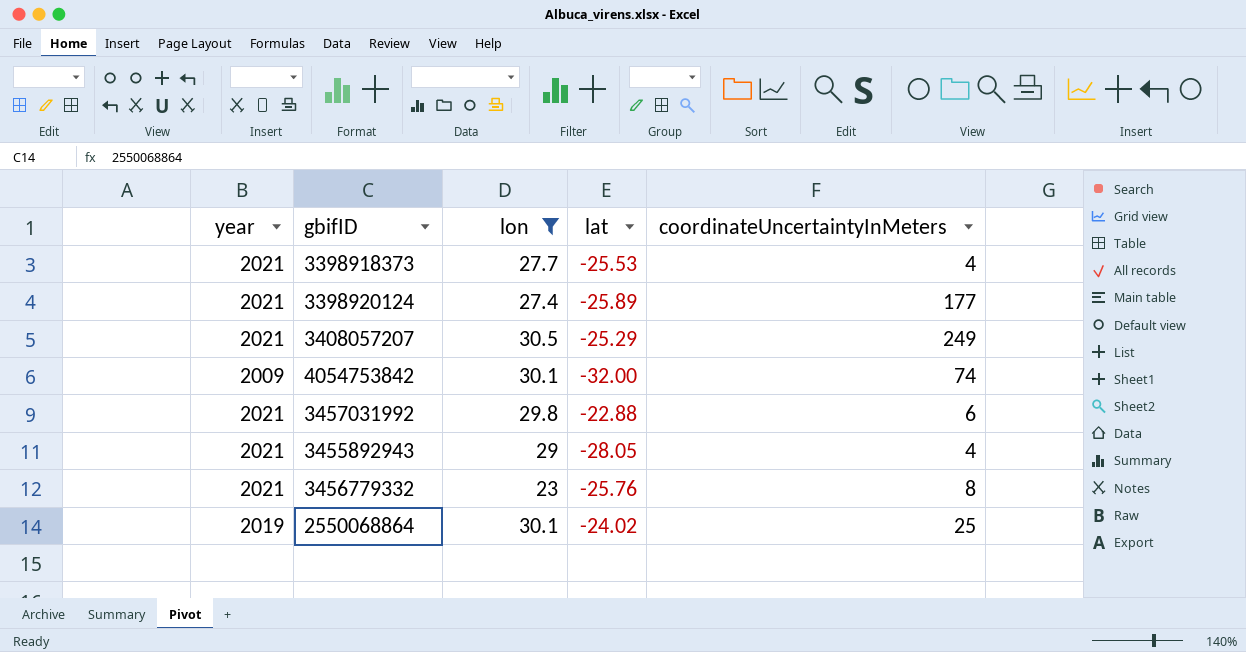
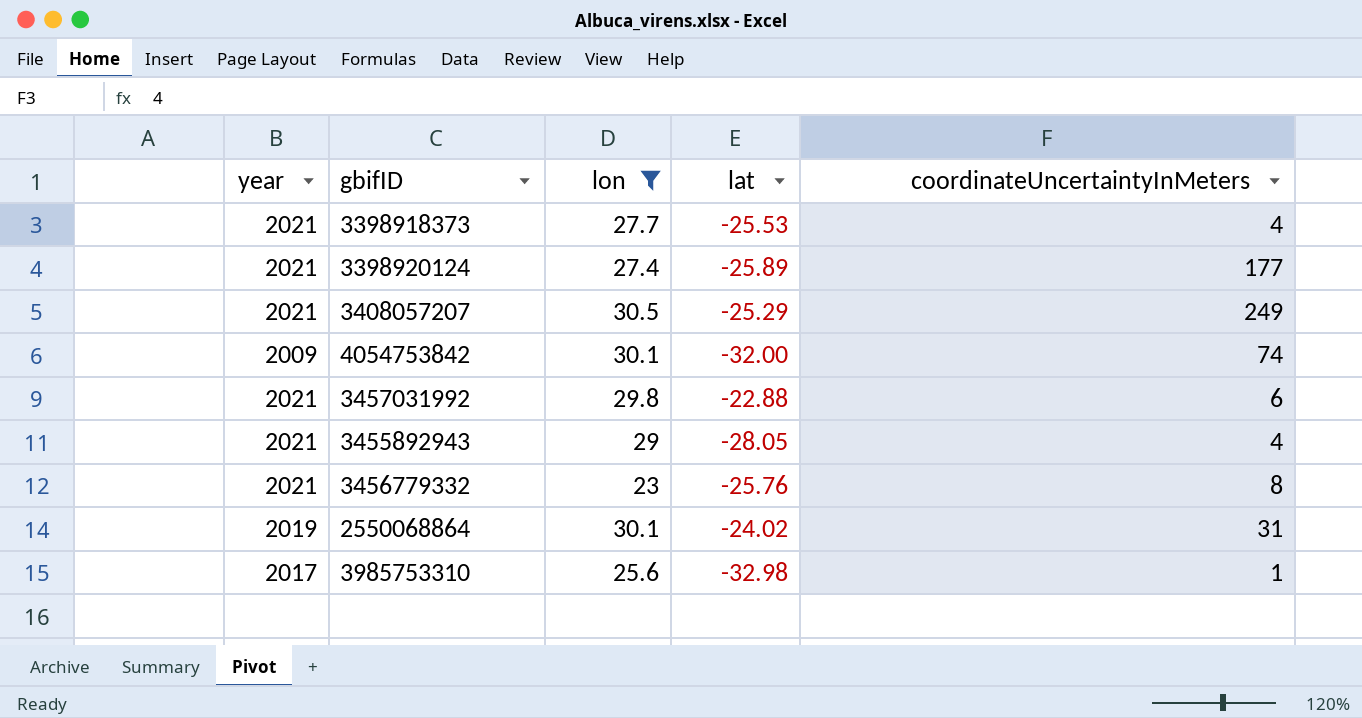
2550068864 | coordinateUncertaintyInMeters: 25 -> 31
row 3985753310: none -> 2017 | 25.6 | -32.98 | 1

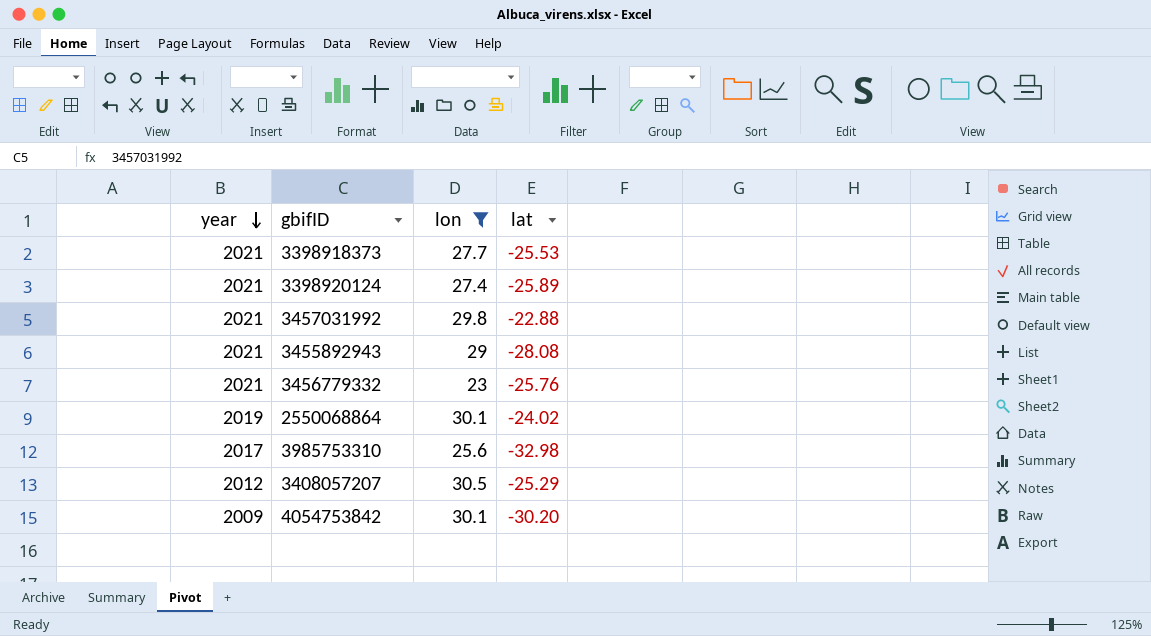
row order: none -> year descending
column coordinateUncertaintyInMeters | position: 5 -> none
3455892943 | lat: -28.05 -> -28.08
3408057207 | year: 2021 -> 2012
4054753842 | lat: -32.00 -> -30.20

